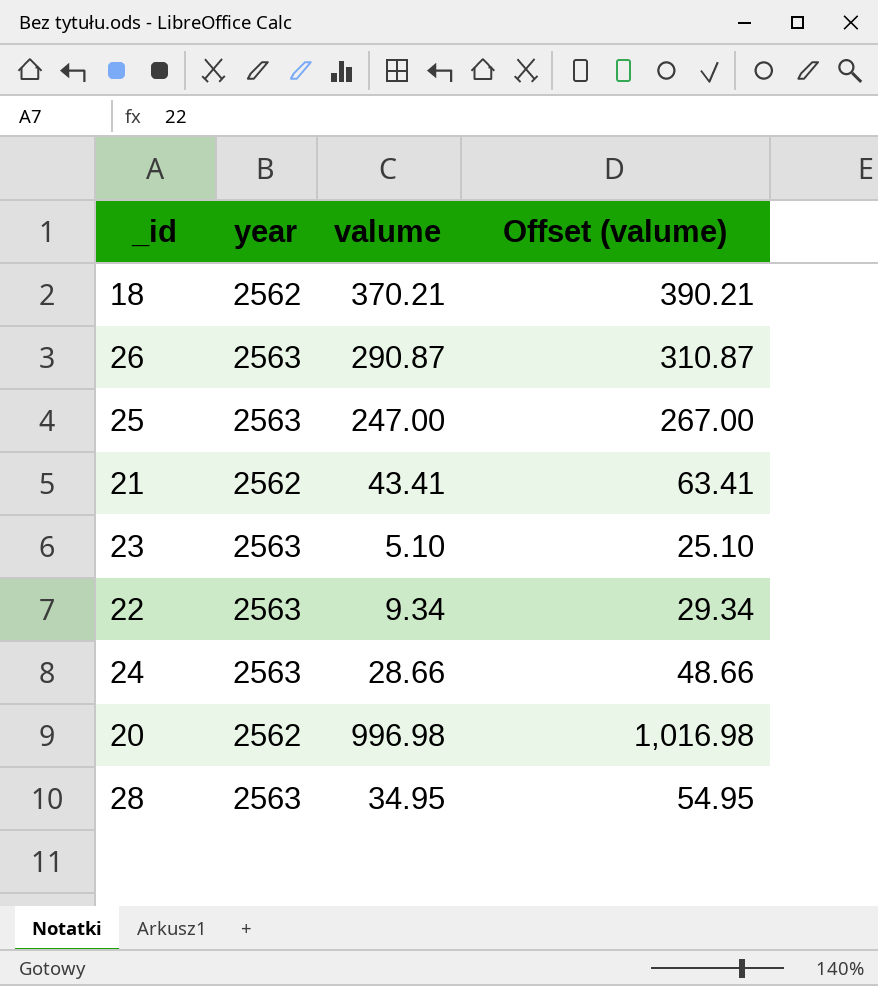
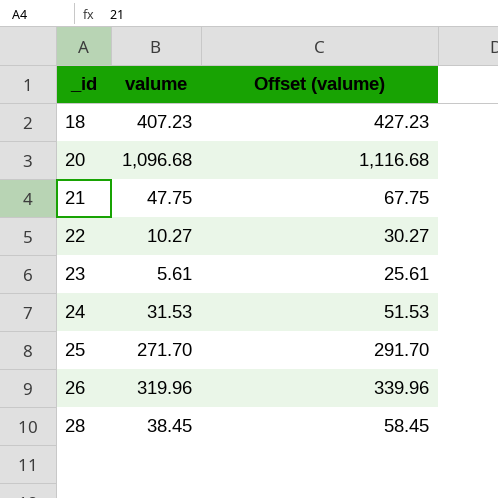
row order: none -> _id ascending
column year | position: 2 -> none
18 | valume: 370.21 -> 407.23
18 | Offset (valume): 390.21 -> 427.23
20 | valume: 996.98 -> 1,096.68
20 | Offset (valume): 1,016.98 -> 1,116.68
21 | valume: 43.41 -> 47.75
21 | Offset (valume): 63.41 -> 67.75
22 | valume: 9.34 -> 10.27
22 | Offset (valume): 29.34 -> 30.27
23 | valume: 5.10 -> 5.61
23 | Offset (valume): 25.10 -> 25.61
24 | valume: 28.66 -> 31.53
24 | Offset (valume): 48.66 -> 51.53
25 | valume: 247.00 -> 271.70
25 | Offset (valume): 267.00 -> 291.70
26 | valume: 290.87 -> 319.96
26 | Offset (valume): 310.87 -> 339.96
28 | valume: 34.95 -> 38.45
28 | Offset (valume): 54.95 -> 58.45

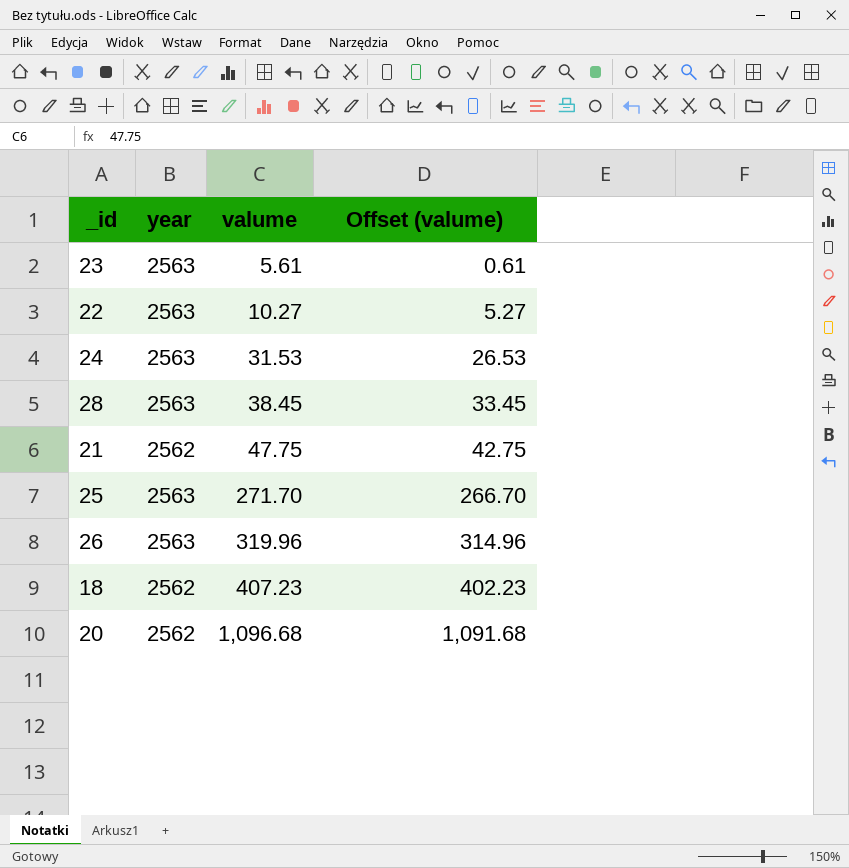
row order: _id ascending -> valume ascending
column year | position: none -> 2
column Offset (valume) | formula: [valume] + 20 -> [valume] - 5

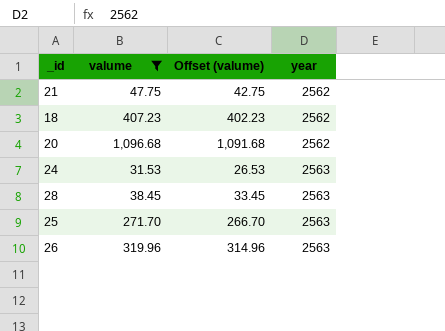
filter: none -> valume >= 31.53
row order: valume ascending -> year ascending
column year | position: 2 -> 4

